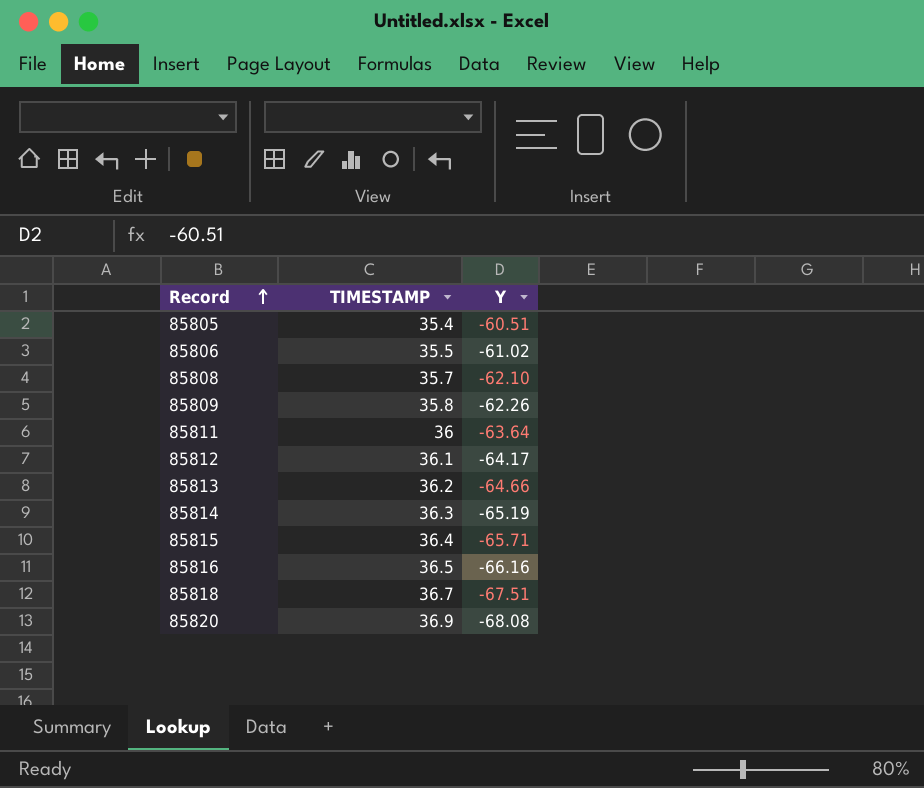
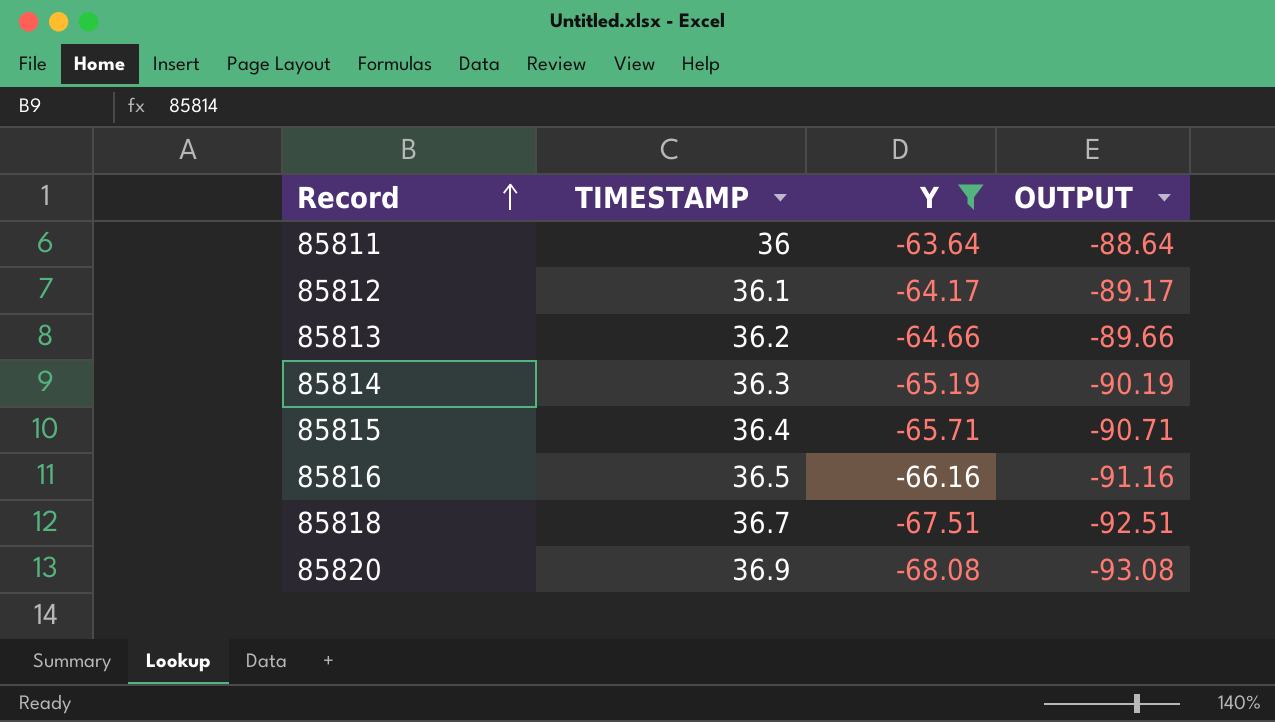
filter: none -> Y <= -63.64
column OUTPUT | formula: none -> [Y] - 25

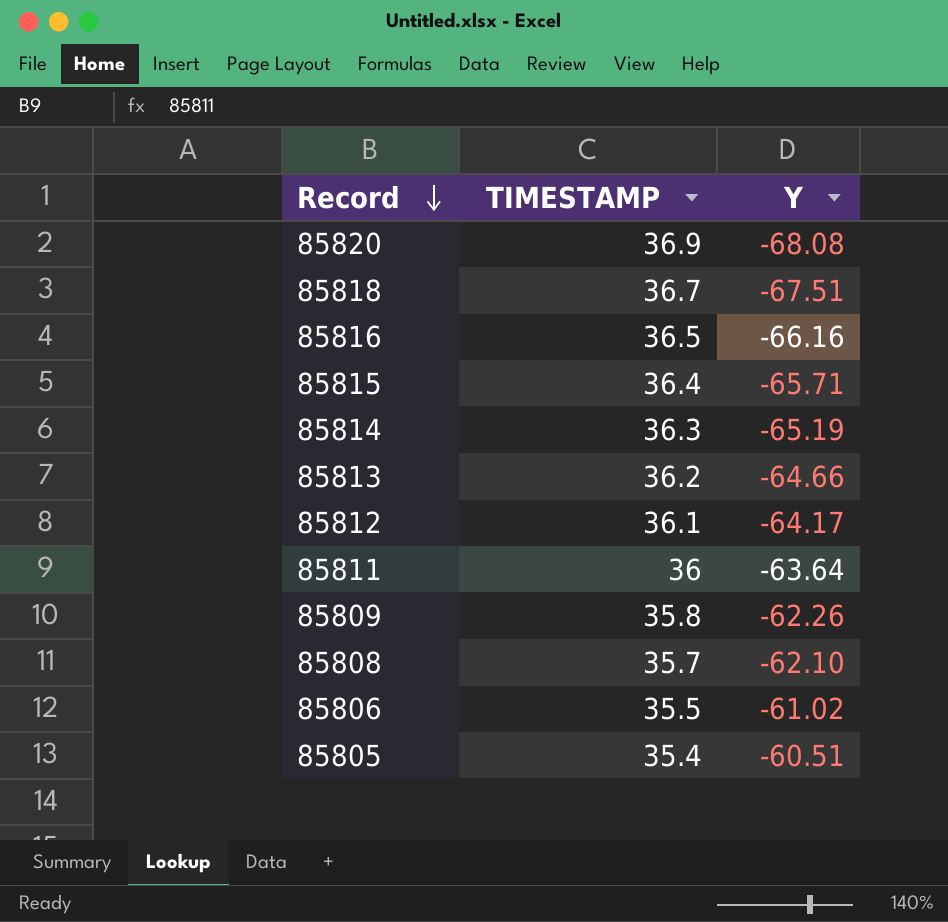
filter: Y <= -63.64 -> none
row order: Record ascending -> Record descending
column OUTPUT | formula: [Y] - 25 -> none

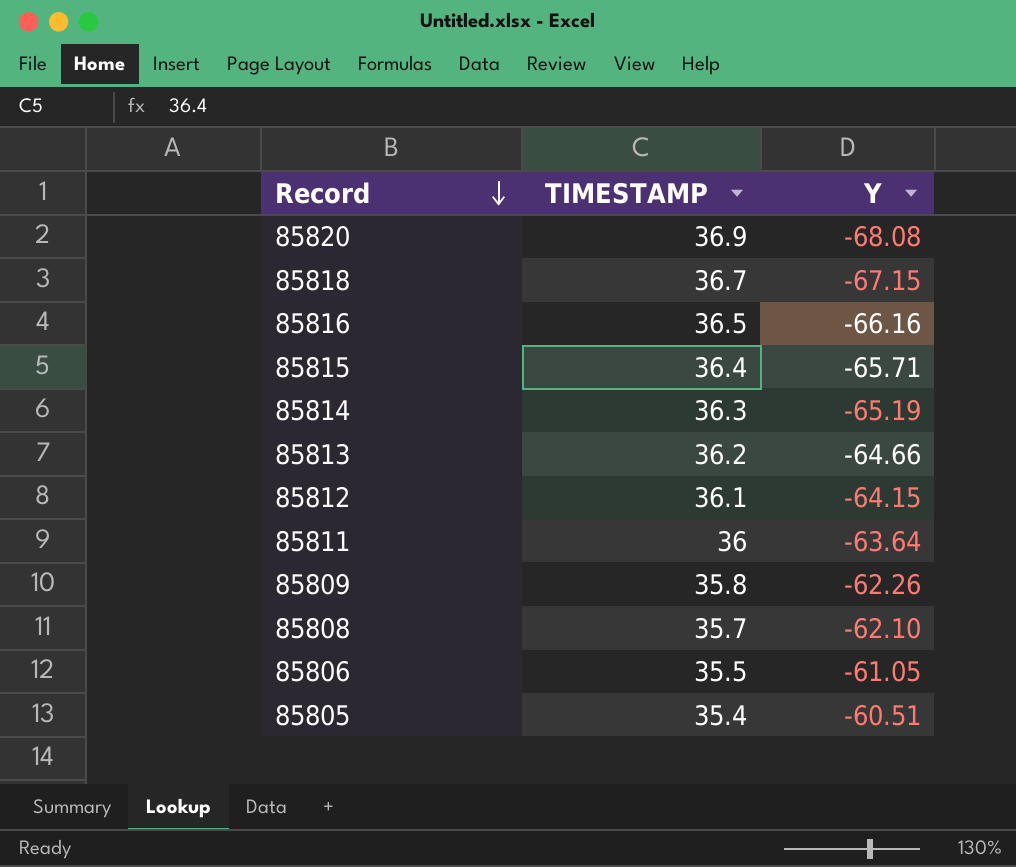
85818 | Y: -67.51 -> -67.15
85812 | Y: -64.17 -> -64.15
85806 | Y: -61.02 -> -61.05

